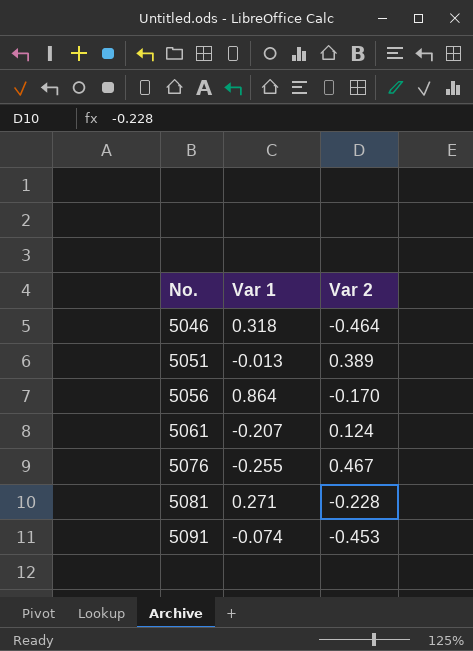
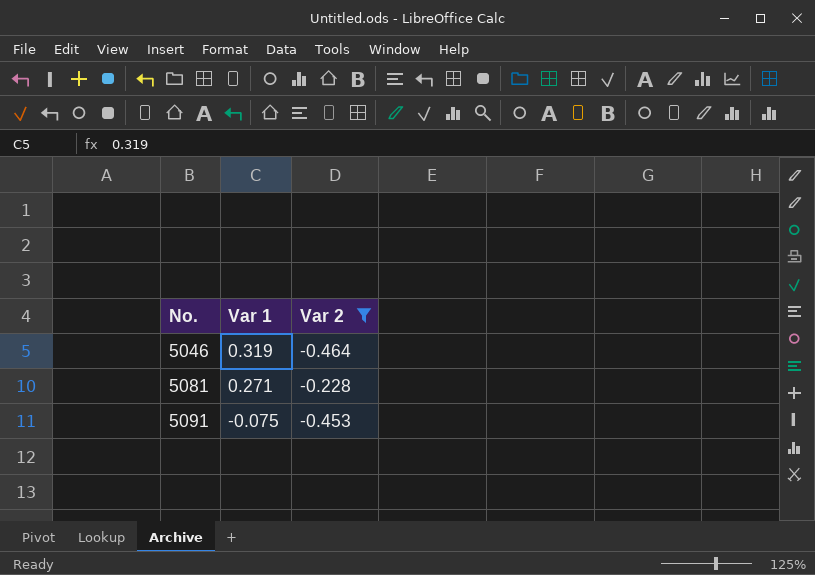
filter: none -> Var 2 <= -0.228
5046 | Var 1: 0.318 -> 0.319
5091 | Var 1: -0.074 -> -0.075

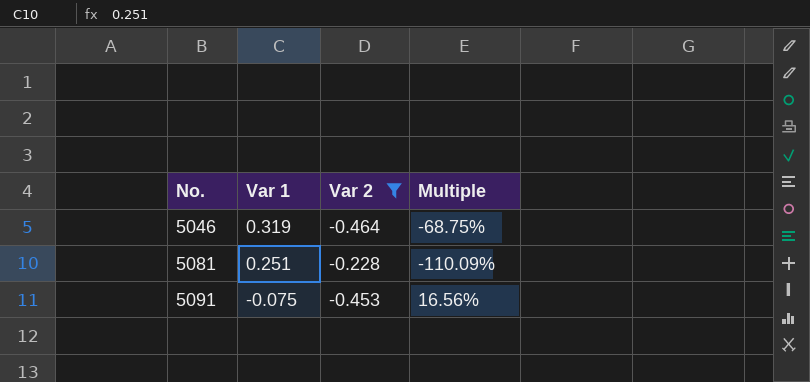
column Multiple | formula: none -> [Var 1] / [Var 2]
5081 | Var 1: 0.271 -> 0.251

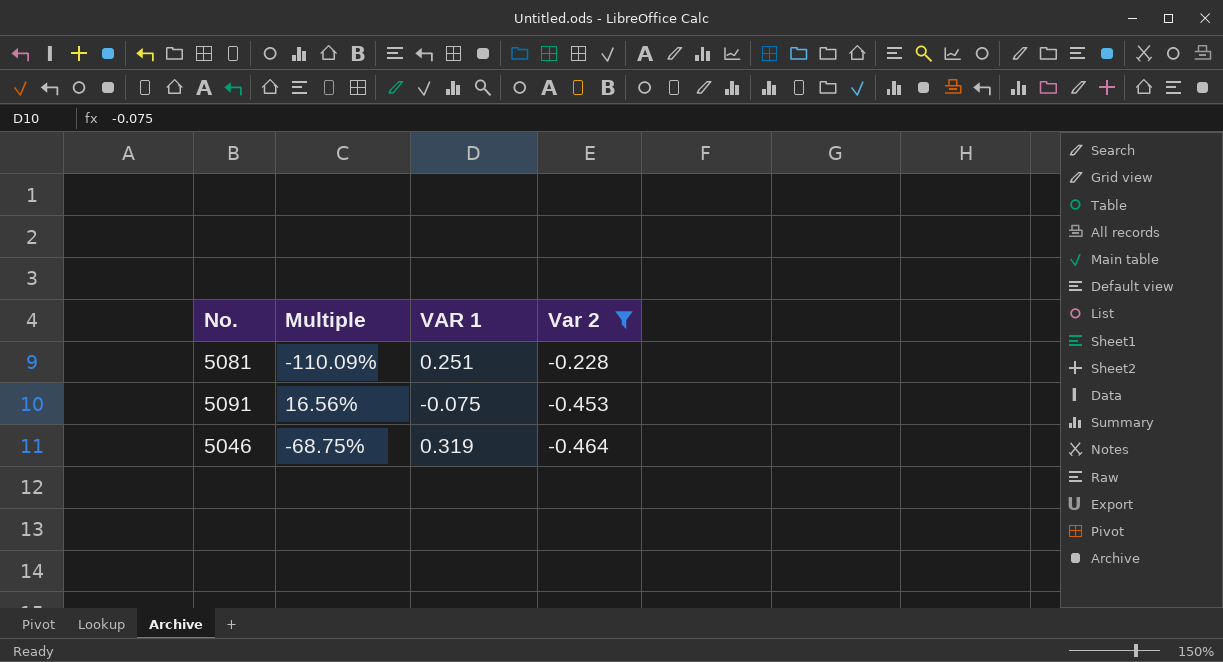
row order: No. ascending -> Var 2 descending
column Multiple | position: 4 -> 2
column name: Var 1 -> VAR 1

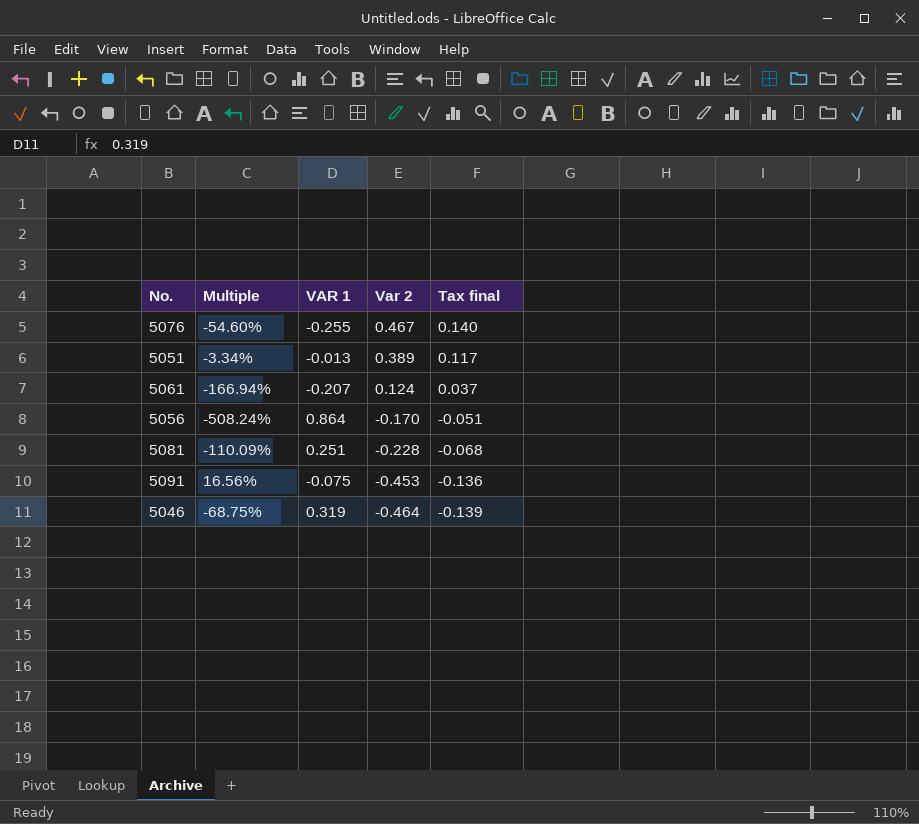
filter: Var 2 <= -0.228 -> none
column Tax final | formula: none -> [Var 2] * 0.3

